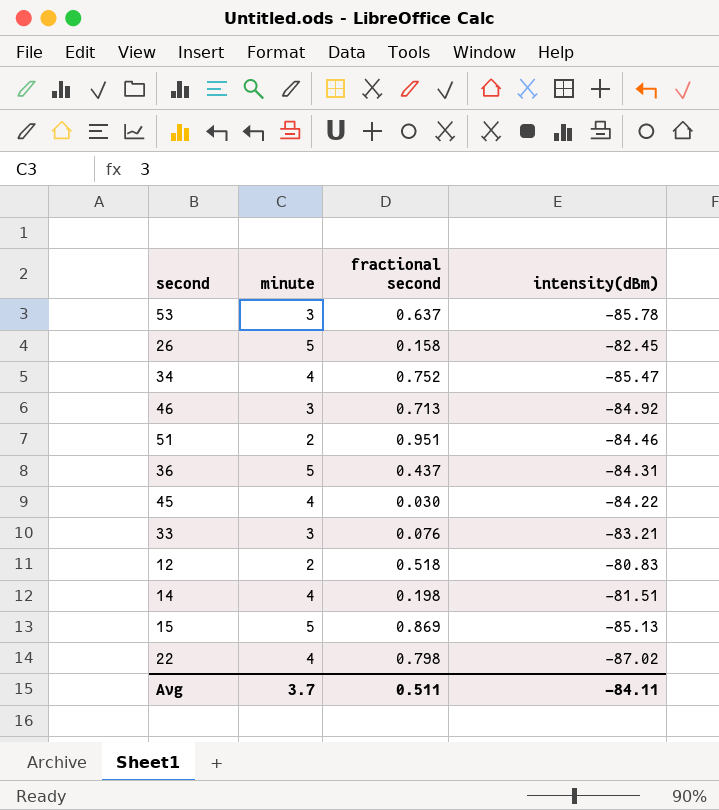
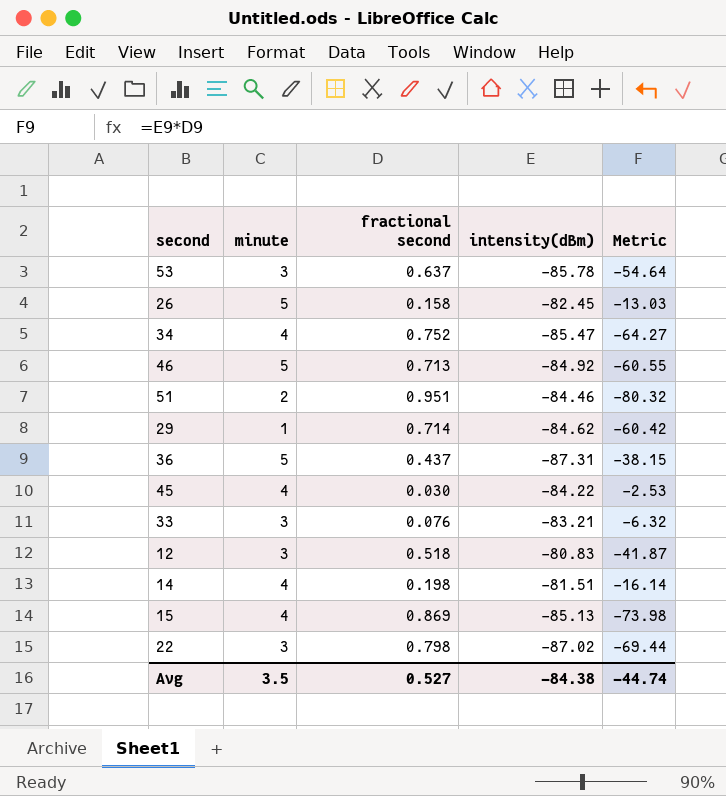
column Metric | formula: none -> [fractional second] * [intensity(dBm)]
46 | minute: 3 -> 5
row 29: none -> 1 | 0.714 | -84.62 | -60.42
36 | intensity(dBm): -84.31 -> -87.31
12 | minute: 2 -> 3
15 | minute: 5 -> 4
22 | minute: 4 -> 3
Avg | minute: 3.7 -> 3.5
Avg | fractional second: 0.511 -> 0.527
Avg | intensity(dBm): -84.11 -> -84.38

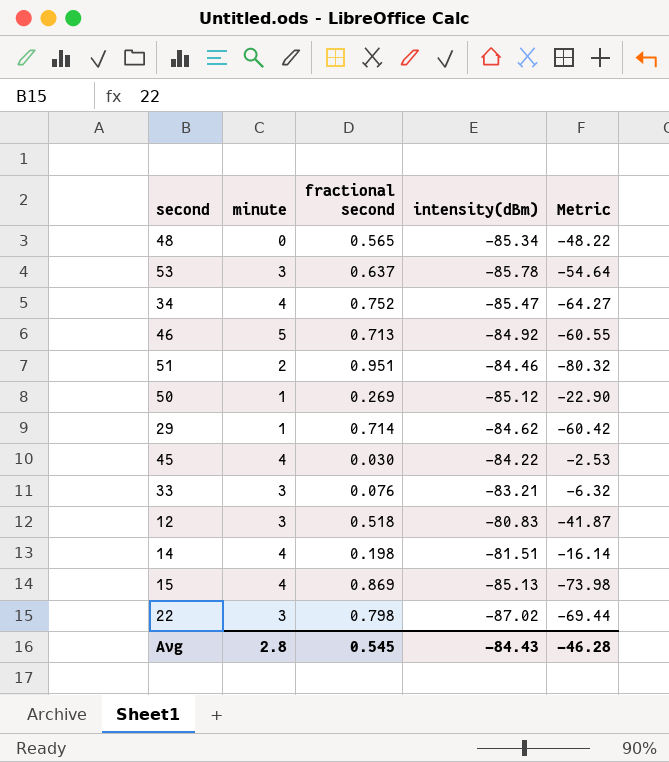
row 26: 5 | 0.158 | -82.45 | -13.03 -> none
row 36: 5 | 0.437 | -87.31 | -38.15 -> none
row 48: none -> 0 | 0.565 | -85.34 | -48.22
row 50: none -> 1 | 0.269 | -85.12 | -22.90
Avg | minute: 3.5 -> 2.8
Avg | fractional second: 0.527 -> 0.545
Avg | intensity(dBm): -84.38 -> -84.43
Avg | Metric: -44.74 -> -46.28

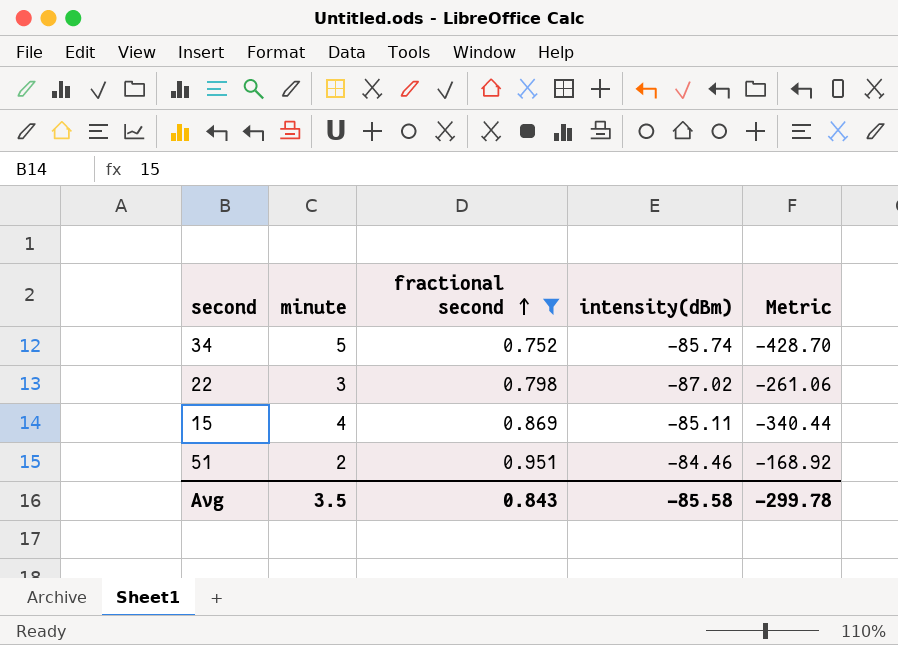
filter: none -> fractional second >= 0.752
row order: none -> fractional second ascending
column Metric | formula: [fractional second] * [intensity(dBm)] -> [minute] * [intensity(dBm)]
34 | minute: 4 -> 5
34 | intensity(dBm): -85.47 -> -85.74
15 | intensity(dBm): -85.13 -> -85.11
Avg | minute: 2.8 -> 3.5
Avg | fractional second: 0.545 -> 0.843
Avg | intensity(dBm): -84.43 -> -85.58
Avg | Metric: -46.28 -> -299.78

